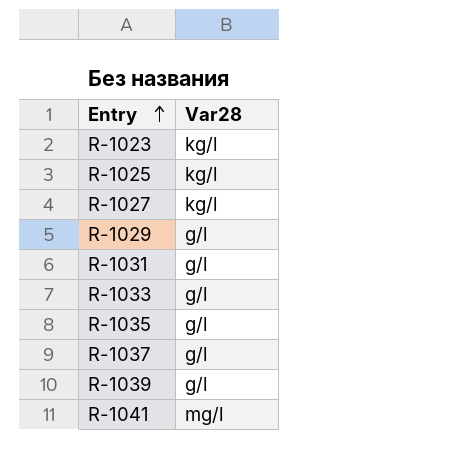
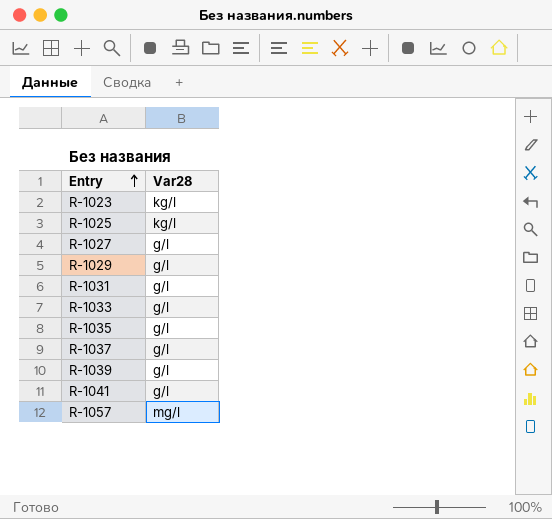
R-1027 | Var28: kg/l -> g/l
R-1041 | Var28: mg/l -> g/l
row R-1057: none -> mg/l

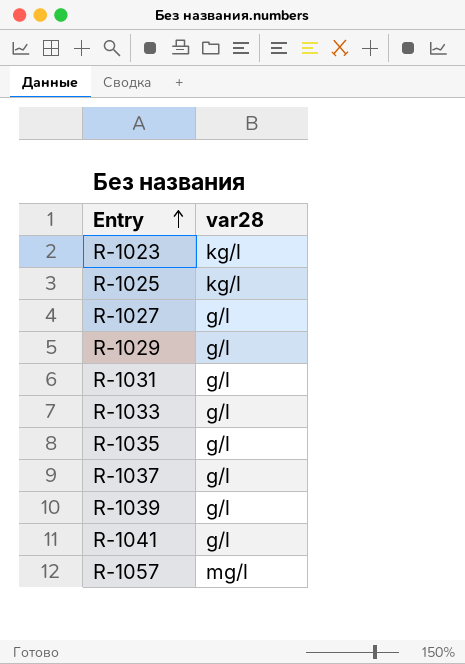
column name: Var28 -> var28

